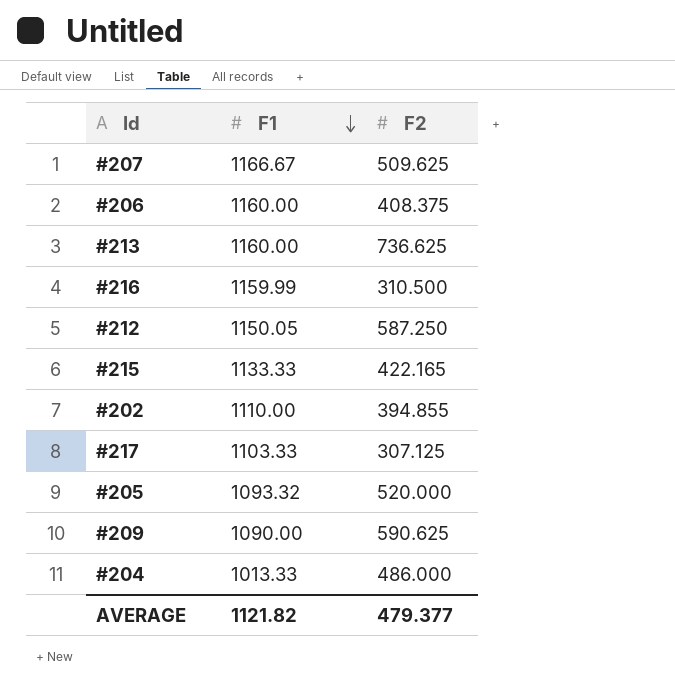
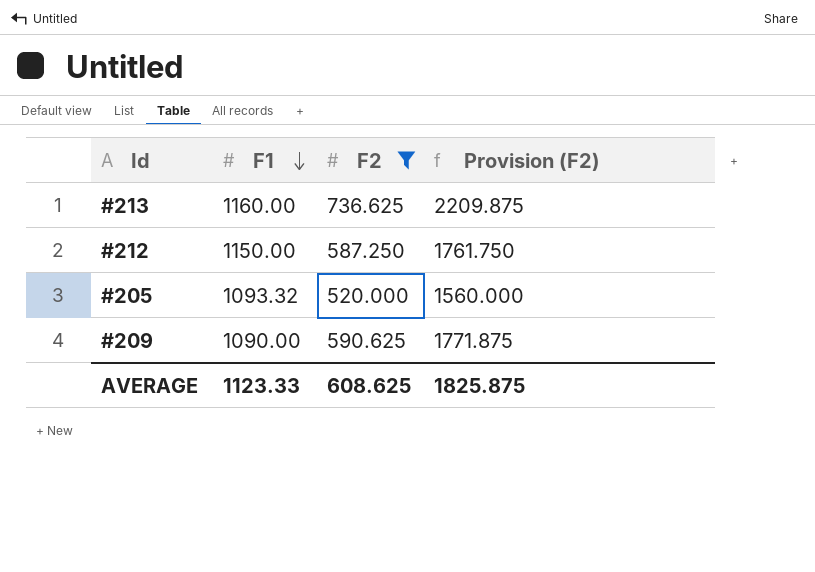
filter: none -> F2 >= 520.000
column Provision (F2) | formula: none -> [F2] * 3
#212 | F1: 1150.05 -> 1150.00
AVERAGE | F1: 1121.82 -> 1123.33
AVERAGE | F2: 479.377 -> 608.625

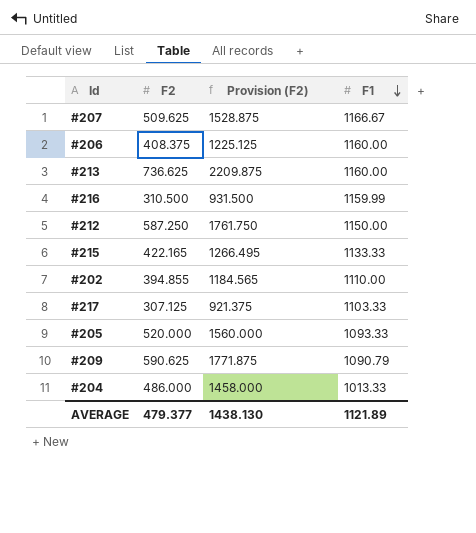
filter: F2 >= 520.000 -> none
column F1 | position: 2 -> 4
#205 | F1: 1093.32 -> 1093.33
#209 | F1: 1090.00 -> 1090.79
AVERAGE | F2: 608.625 -> 479.377
AVERAGE | Provision (F2): 1825.875 -> 1438.130
AVERAGE | F1: 1123.33 -> 1121.89

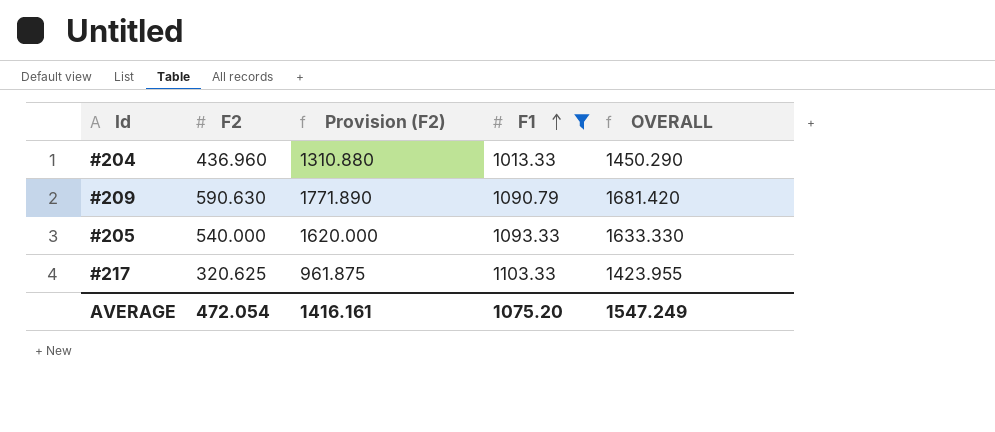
filter: none -> F1 <= 1103.33
row order: F1 descending -> F1 ascending
column OVERALL | formula: none -> [F2] + [F1]
#204 | F2: 486.000 -> 436.960
#204 | Provision (F2): 1458.000 -> 1310.880
#209 | F2: 590.625 -> 590.630
#209 | Provision (F2): 1771.875 -> 1771.890
#205 | F2: 520.000 -> 540.000
#205 | Provision (F2): 1560.000 -> 1620.000
#217 | F2: 307.125 -> 320.625
#217 | Provision (F2): 921.375 -> 961.875
AVERAGE | F2: 479.377 -> 472.054
AVERAGE | Provision (F2): 1438.130 -> 1416.161
AVERAGE | F1: 1121.89 -> 1075.20

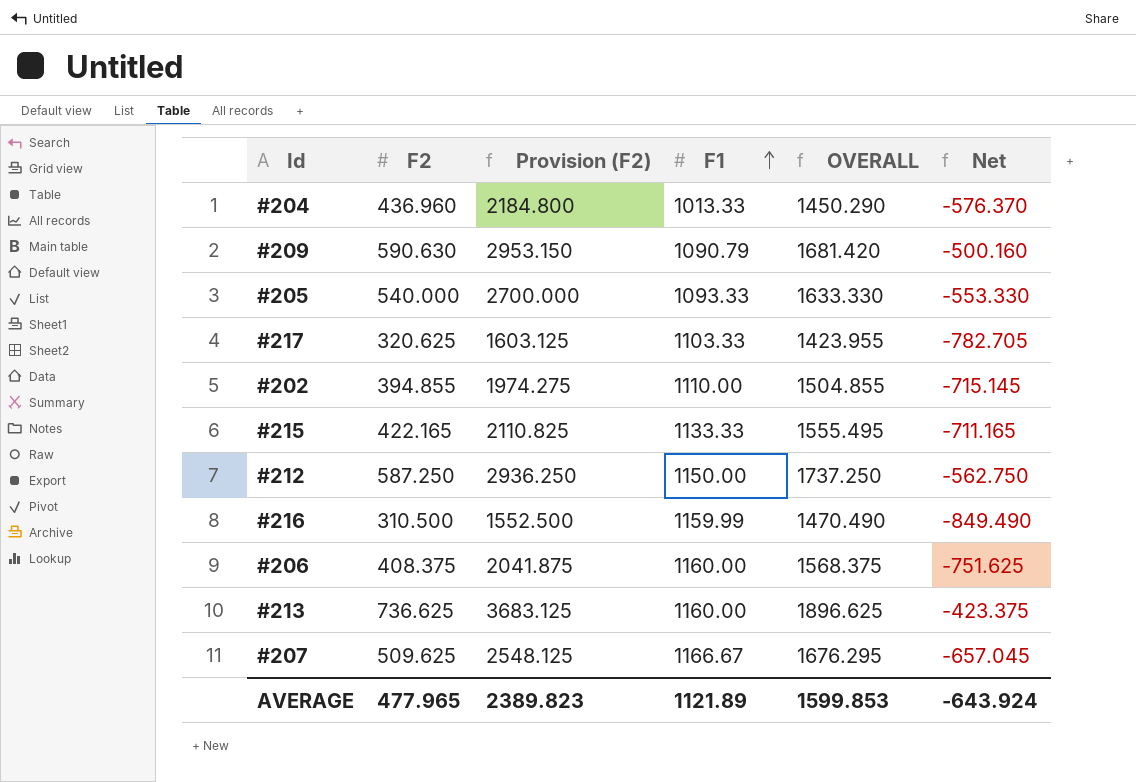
filter: F1 <= 1103.33 -> none
column Provision (F2) | formula: [F2] * 3 -> [F2] * 5
column Net | formula: none -> [F2] - [F1]
AVERAGE | F2: 472.054 -> 477.965
AVERAGE | Provision (F2): 1416.161 -> 2389.823
AVERAGE | F1: 1075.20 -> 1121.89
AVERAGE | OVERALL: 1547.249 -> 1599.853

